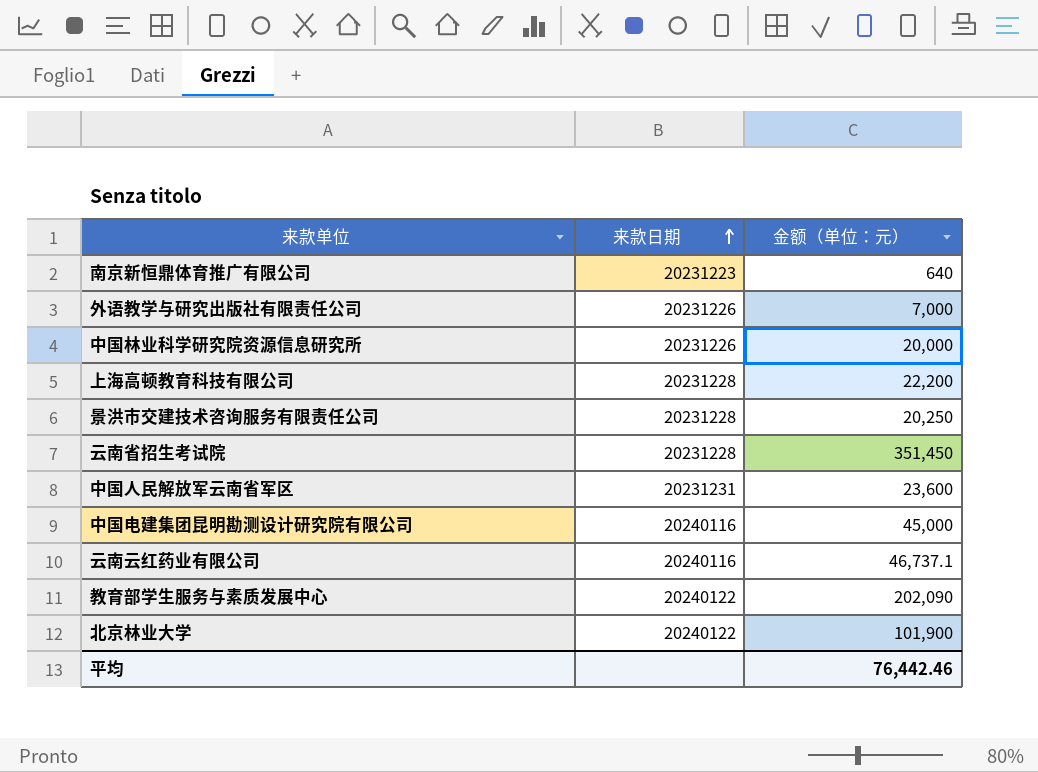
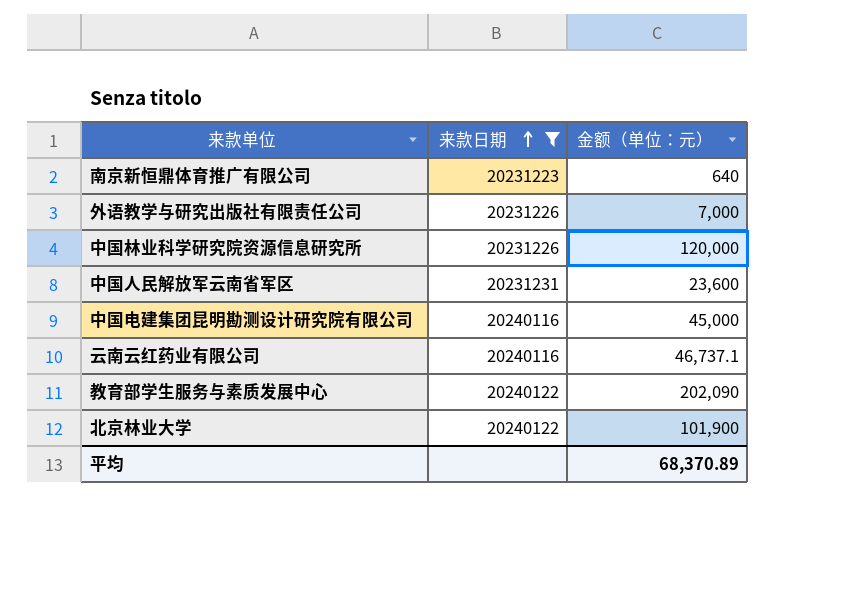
filter: none -> 来款日期 != 20231228
中国林业科学研究院资源信息研究所 | 金额（单位：元）: 20,000 -> 120,000
平均 | 金额（单位：元）: 76,442.46 -> 68,370.89

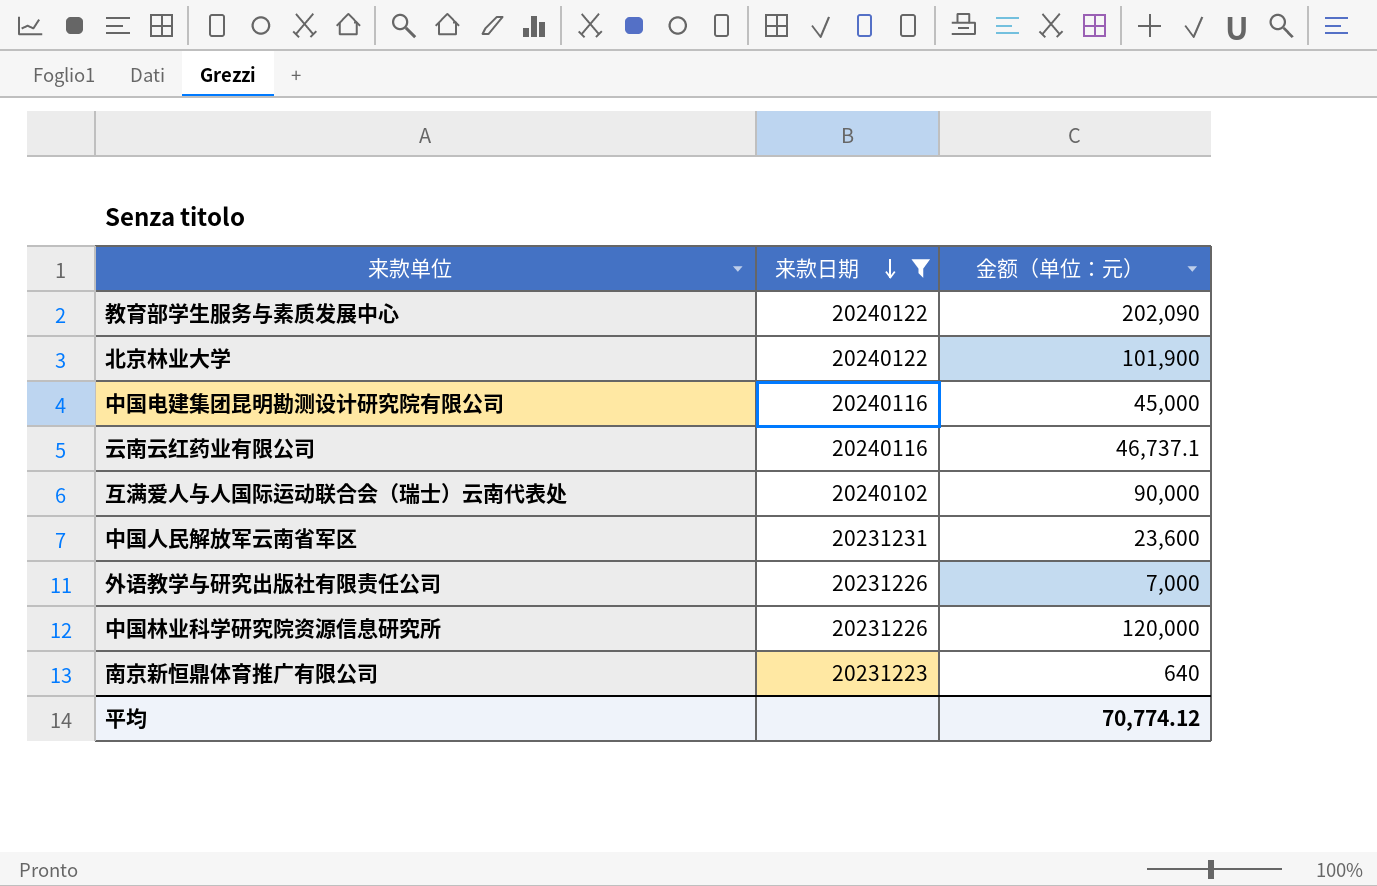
row order: 来款日期 ascending -> 来款日期 descending
row 互满爱人与人国际运动联合会（瑞士）云南代表处: none -> 20240102 | 90,000
平均 | 金额（单位：元）: 68,370.89 -> 70,774.12

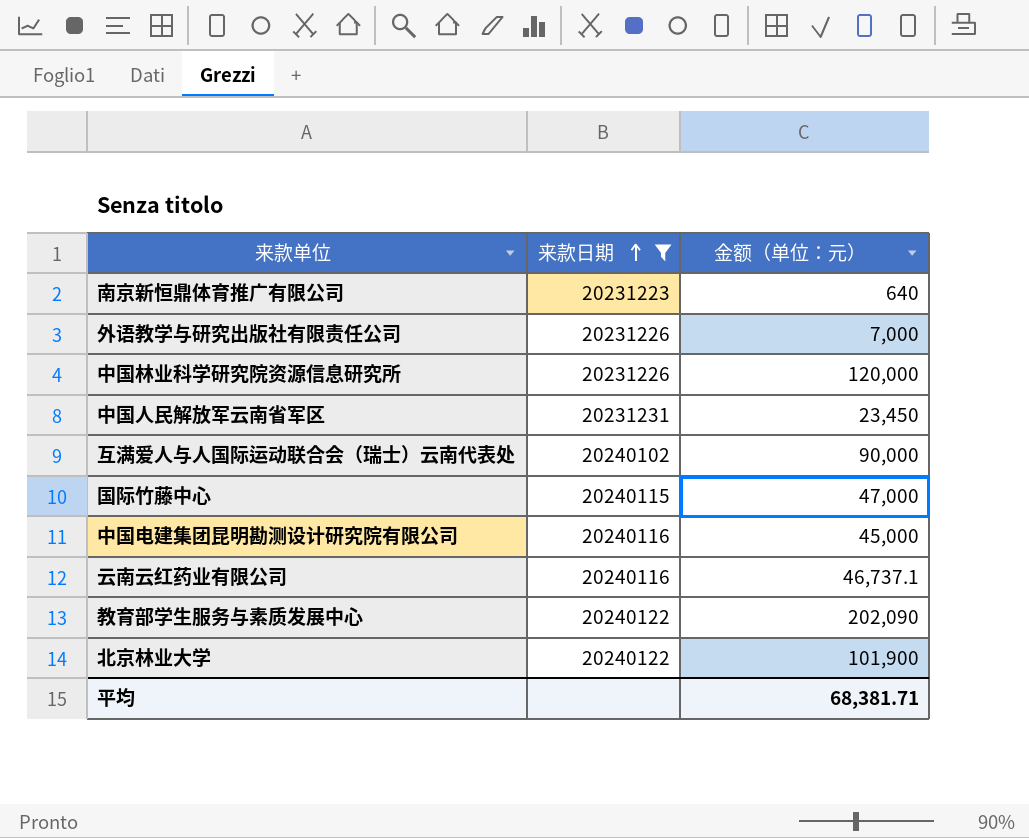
row order: 来款日期 descending -> 来款日期 ascending
中国人民解放军云南省军区 | 金额（单位：元）: 23,600 -> 23,450
row 国际竹藤中心: none -> 20240115 | 47,000
平均 | 金额（单位：元）: 70,774.12 -> 68,381.71

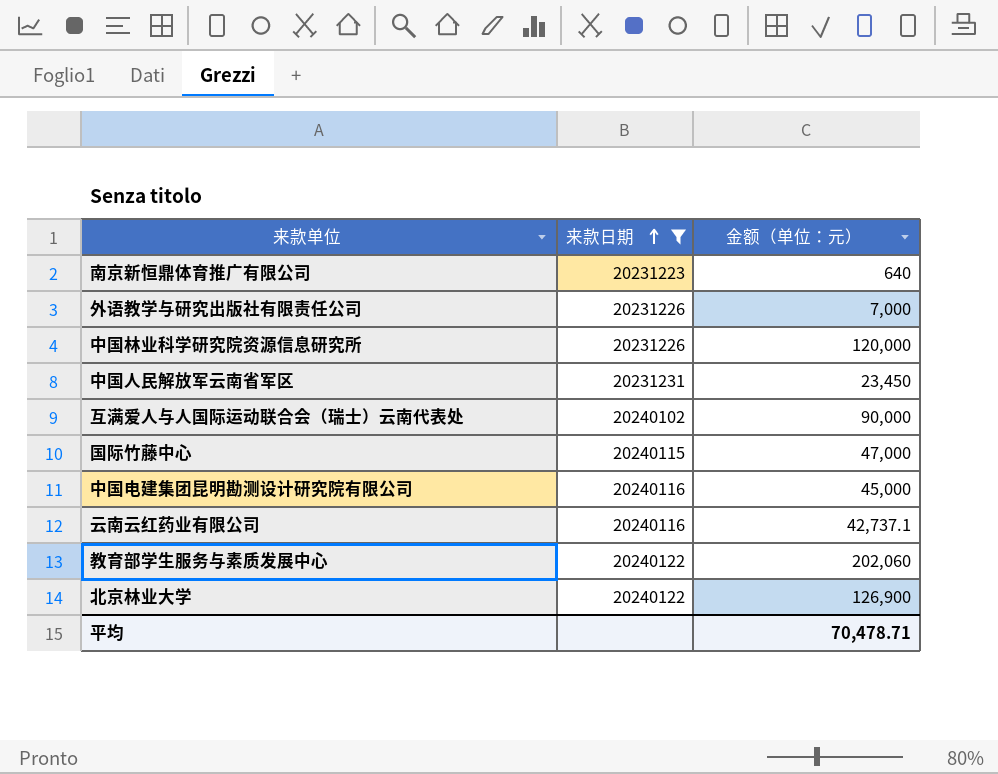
云南云红药业有限公司 | 金额（单位：元）: 46,737.1 -> 42,737.1
教育部学生服务与素质发展中心 | 金额（单位：元）: 202,090 -> 202,060
北京林业大学 | 金额（单位：元）: 101,900 -> 126,900
平均 | 金额（单位：元）: 68,381.71 -> 70,478.71

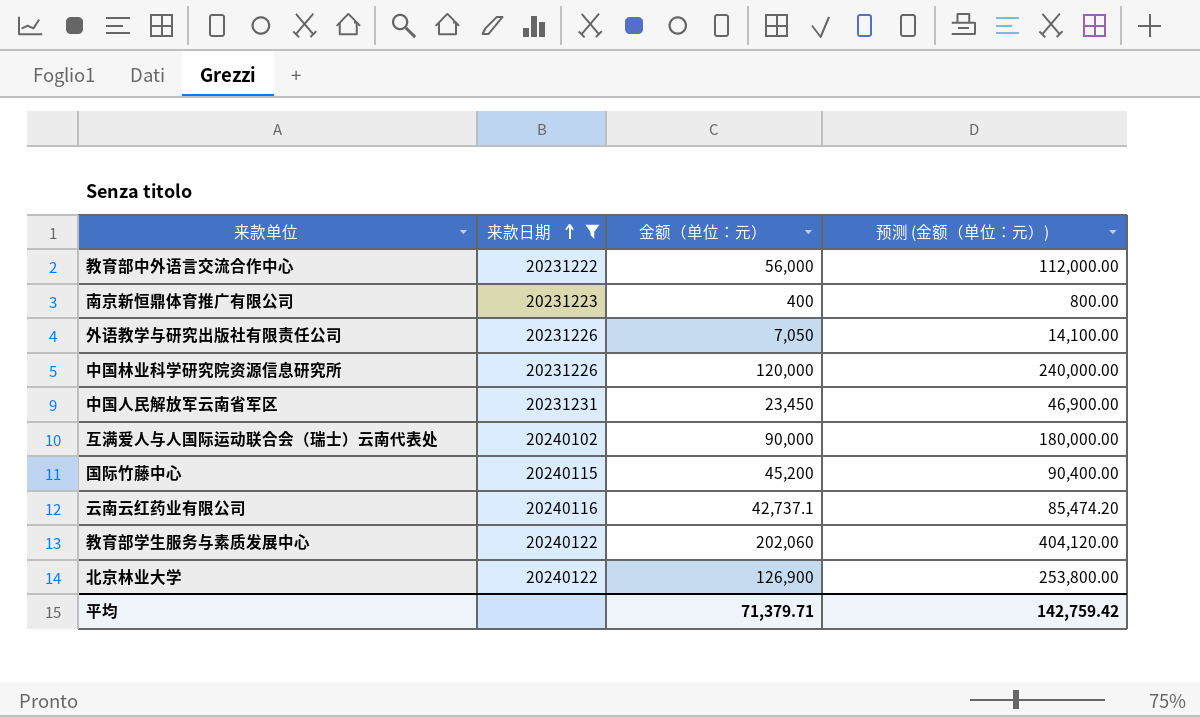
column 预测 (金额（单位：元）) | formula: none -> [金额（单位：元）] * 2
row 中国电建集团昆明勘测设计研究院有限公司: 20240116 | 45,000 -> none
row 教育部中外语言交流合作中心: none -> 20231222 | 56,000 | 112,000.00
南京新恒鼎体育推广有限公司 | 金额（单位：元）: 640 -> 400
外语教学与研究出版社有限责任公司 | 金额（单位：元）: 7,000 -> 7,050
国际竹藤中心 | 金额（单位：元）: 47,000 -> 45,200
平均 | 金额（单位：元）: 70,478.71 -> 71,379.71

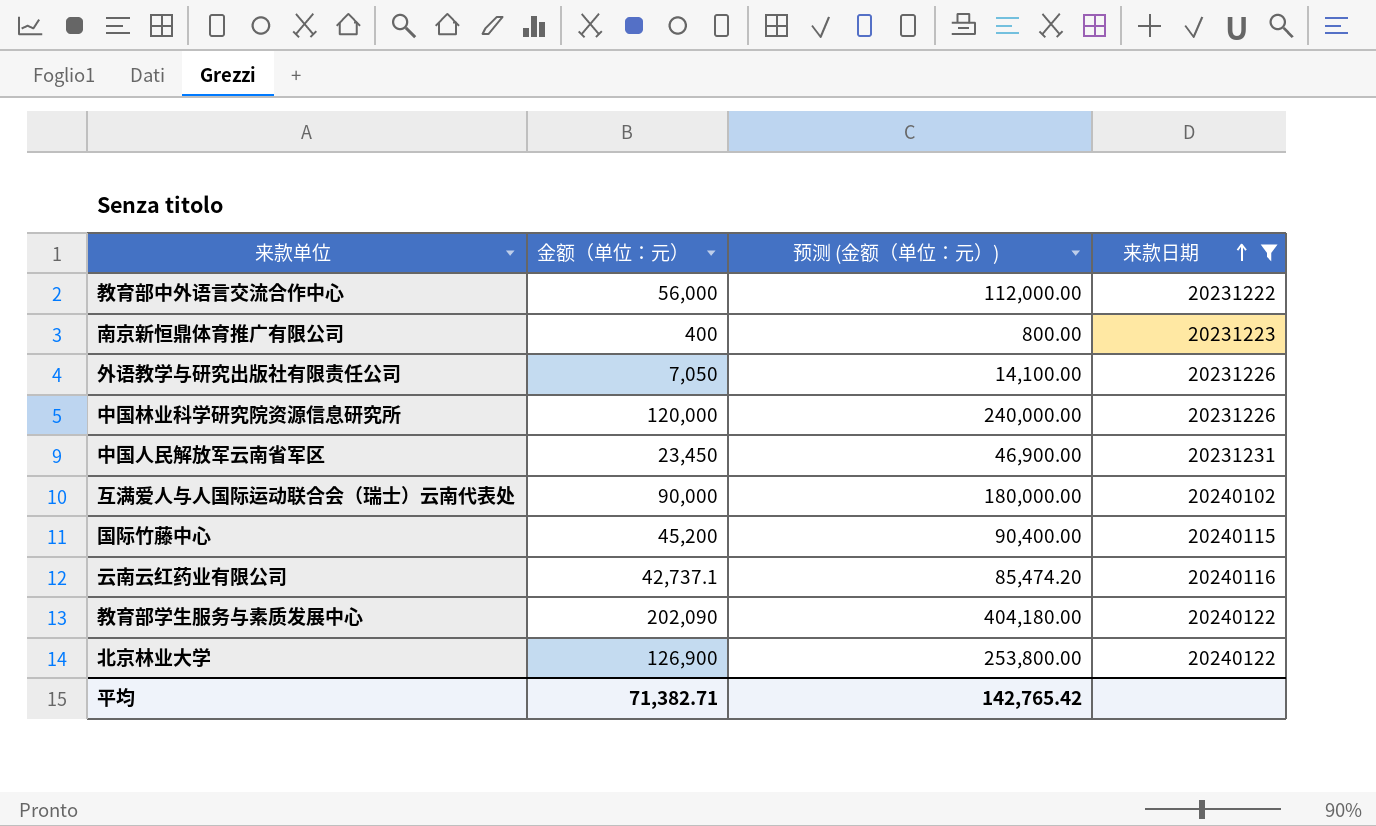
column 来款日期 | position: 2 -> 4
教育部学生服务与素质发展中心 | 金额（单位：元）: 202,060 -> 202,090
教育部学生服务与素质发展中心 | 预测 (金额（单位：元）): 404,120.00 -> 404,180.00
平均 | 金额（单位：元）: 71,379.71 -> 71,382.71
平均 | 预测 (金额（单位：元）): 142,759.42 -> 142,765.42

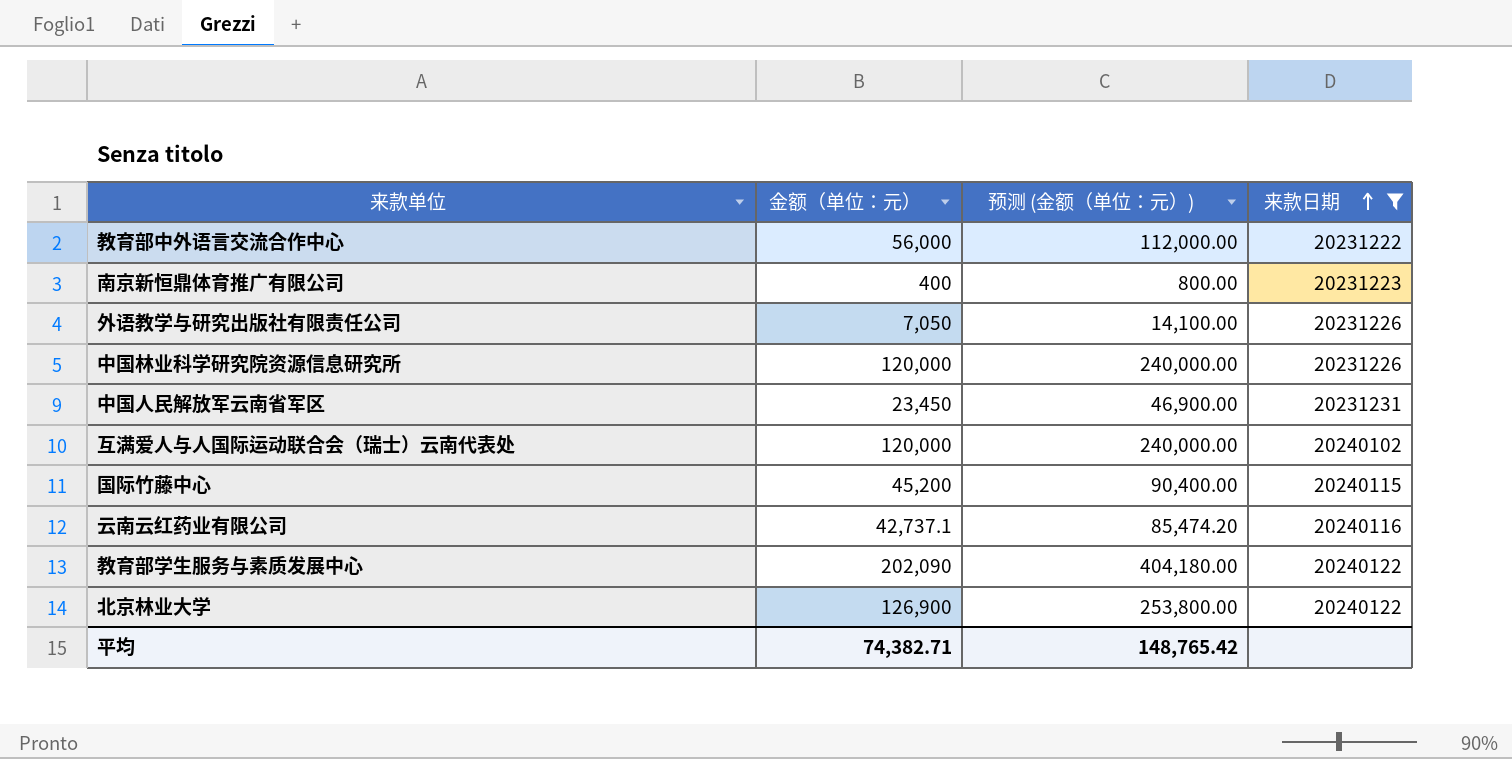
互满爱人与人国际运动联合会（瑞士）云南代表处 | 金额（单位：元）: 90,000 -> 120,000
互满爱人与人国际运动联合会（瑞士）云南代表处 | 预测 (金额（单位：元）): 180,000.00 -> 240,000.00
平均 | 金额（单位：元）: 71,382.71 -> 74,382.71
平均 | 预测 (金额（单位：元）): 142,765.42 -> 148,765.42

